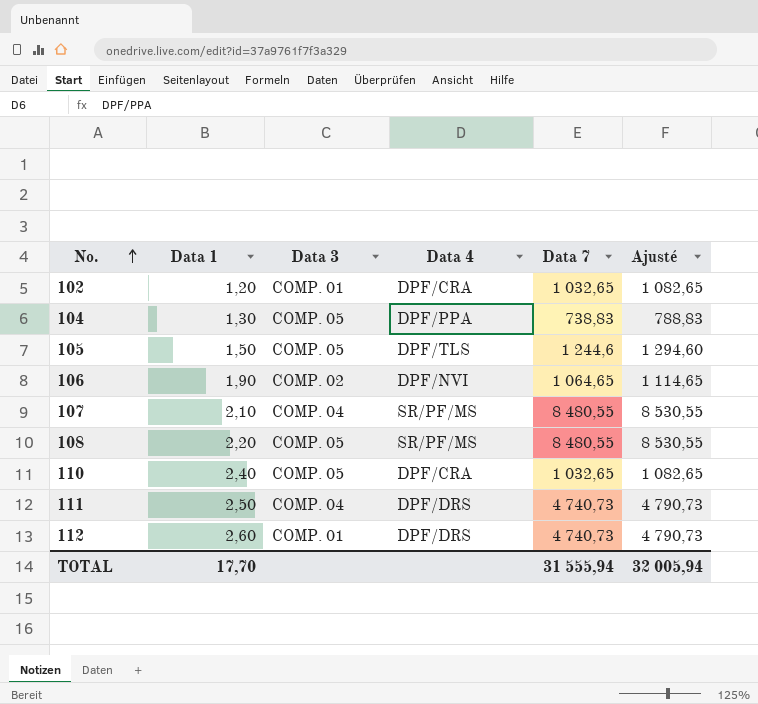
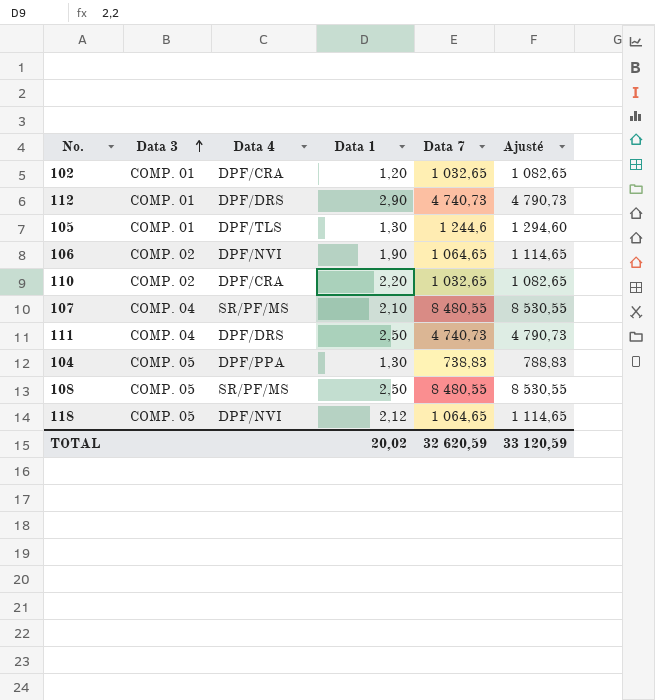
row order: No. ascending -> Data 3 ascending
column Data 1 | position: 2 -> 4
112 | Data 1: 2,60 -> 2,90
105 | Data 3: COMP. 05 -> COMP. 01
105 | Data 1: 1,50 -> 1,30
110 | Data 3: COMP. 05 -> COMP. 02
110 | Data 1: 2,40 -> 2,20
108 | Data 1: 2,20 -> 2,50
row 118: none -> COMP. 05 | DPF/NVI | 2,12 | 1 064,65 | 1 114,65
TOTAL | Data 1: 17,70 -> 20,02
TOTAL | Data 7: 31 555,94 -> 32 620,59
TOTAL | Ajusté: 32 005,94 -> 33 120,59

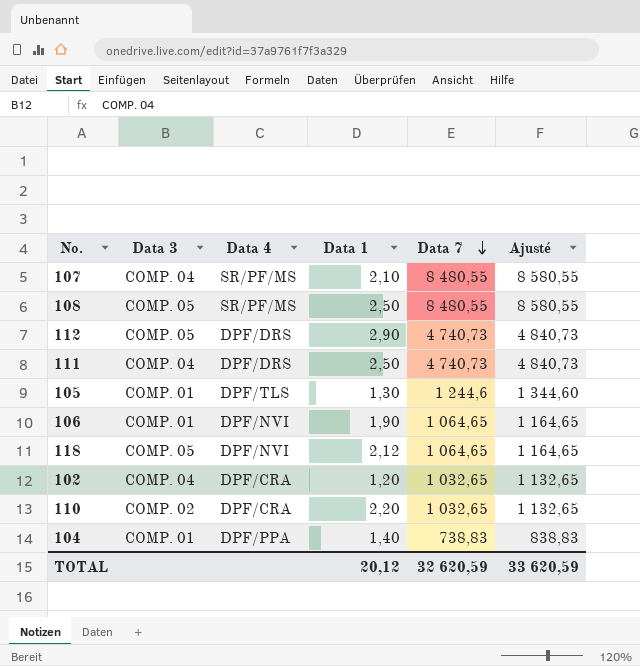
row order: Data 3 ascending -> Data 7 descending
column Ajusté | formula: [Data 7] + 50 -> [Data 7] + 100
112 | Data 3: COMP. 01 -> COMP. 05
106 | Data 3: COMP. 02 -> COMP. 01
102 | Data 3: COMP. 01 -> COMP. 04
104 | Data 3: COMP. 05 -> COMP. 01
104 | Data 1: 1,30 -> 1,40
TOTAL | Data 1: 20,02 -> 20,12
TOTAL | Ajusté: 33 120,59 -> 33 620,59

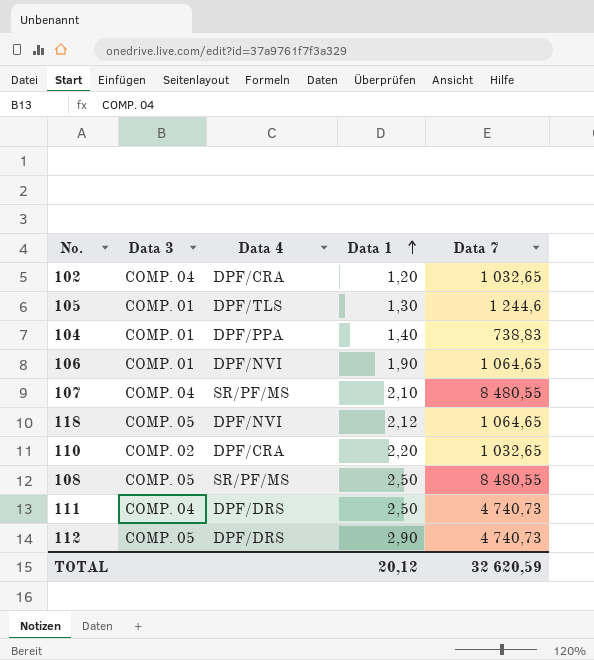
row order: Data 7 descending -> Data 1 ascending
column Ajusté | formula: [Data 7] + 100 -> none

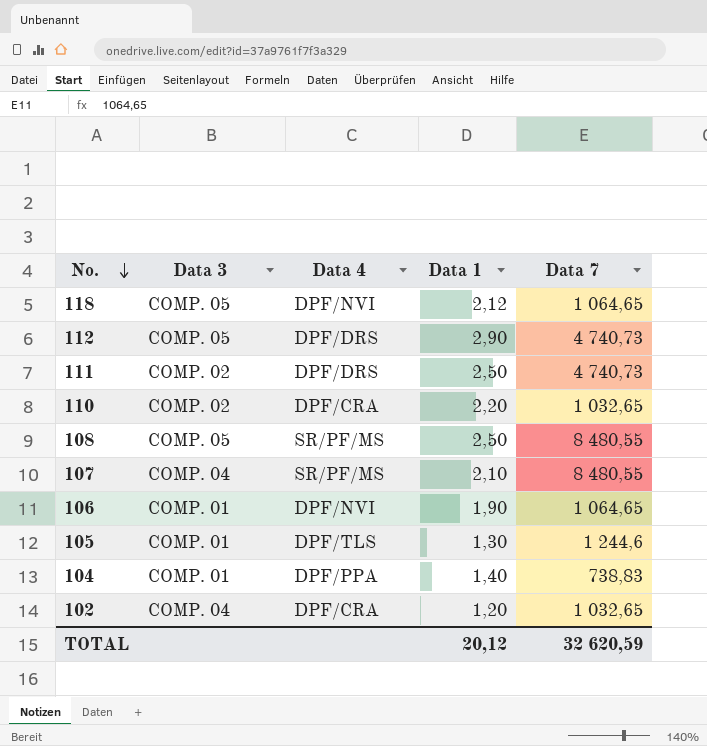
row order: Data 1 ascending -> No. descending
111 | Data 3: COMP. 04 -> COMP. 02

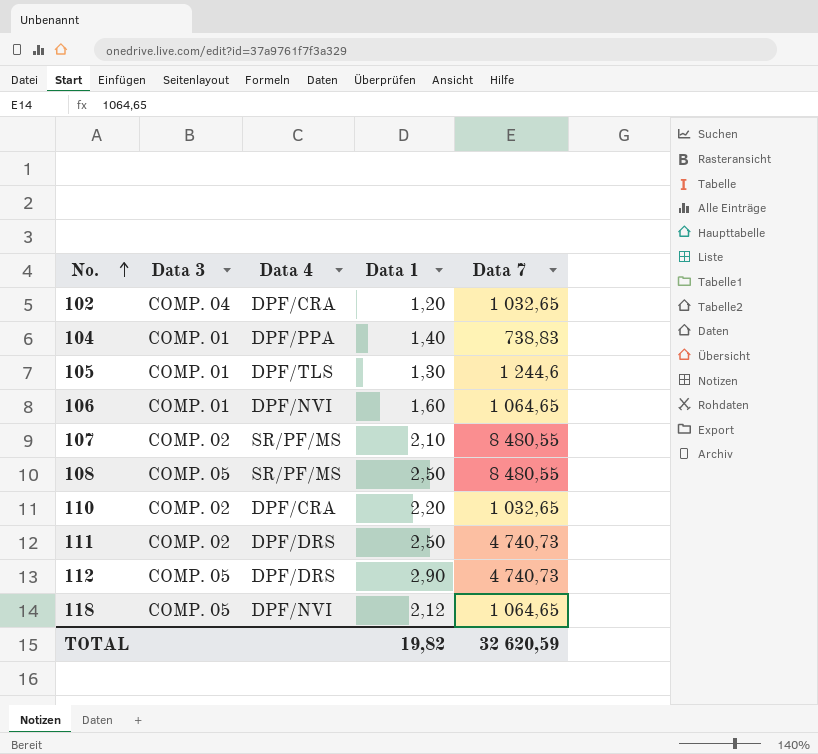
row order: No. descending -> No. ascending
106 | Data 1: 1,90 -> 1,60
107 | Data 3: COMP. 04 -> COMP. 02
TOTAL | Data 1: 20,12 -> 19,82

